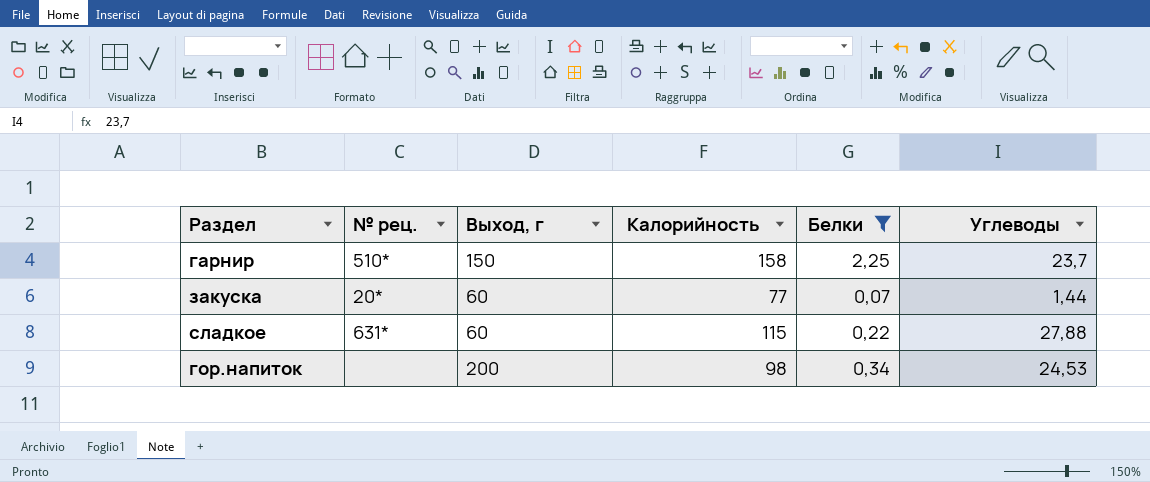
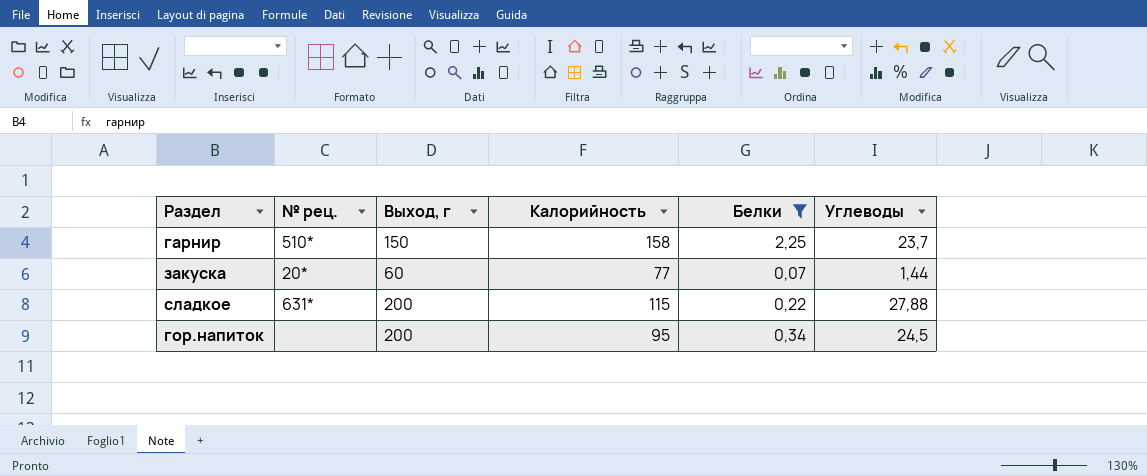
сладкое | Выход, г: 60 -> 200
гор.напиток | Калорийность: 98 -> 95
гор.напиток | Углеводы: 24,53 -> 24,5

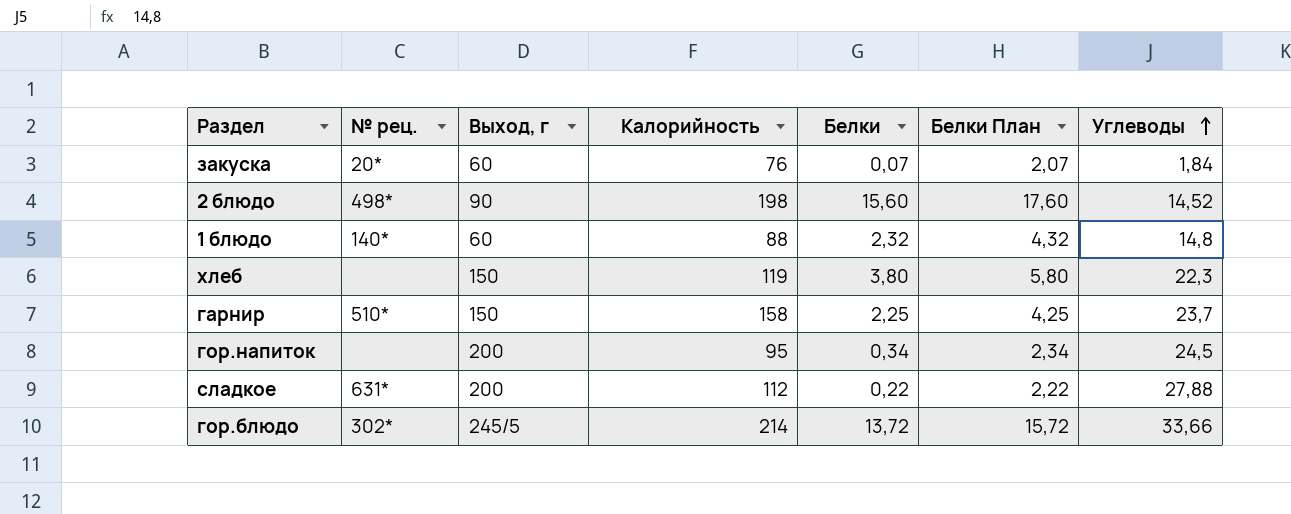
filter: Белки <= 2,25 -> none
row order: none -> Углеводы ascending
column Белки План | formula: none -> [Белки] + 2
закуска | Калорийность: 77 -> 76
закуска | Углеводы: 1,44 -> 1,84
сладкое | Калорийность: 115 -> 112

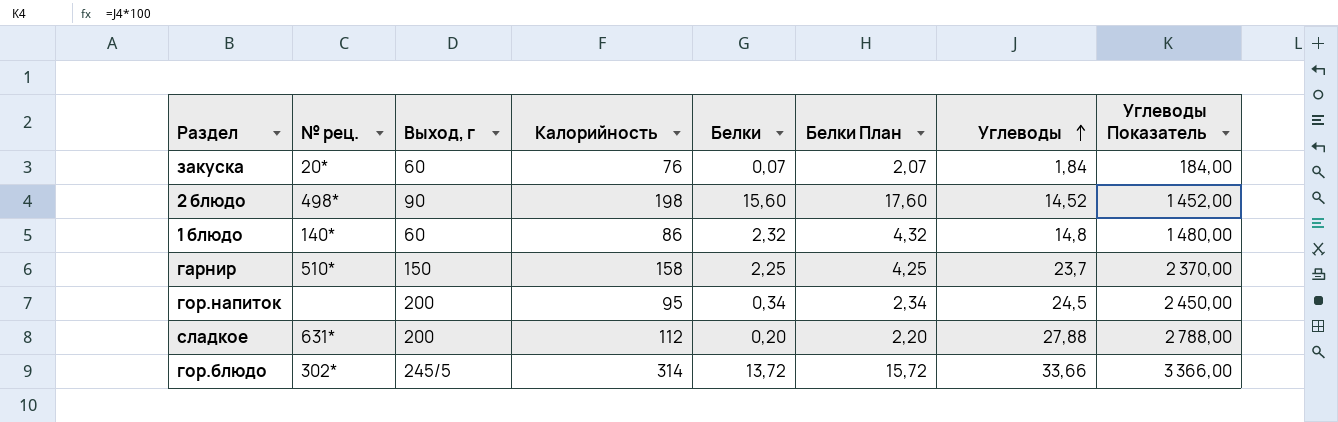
column Углеводы Показатель | formula: none -> [Углеводы] * 100
row хлеб: none | 150 | 119 | 3,80 | 5,80 | 22,3 -> none
1 блюдо | Калорийность: 88 -> 86
сладкое | Белки: 0,22 -> 0,20
сладкое | Белки План: 2,22 -> 2,20
гор.блюдо | Калорийность: 214 -> 314

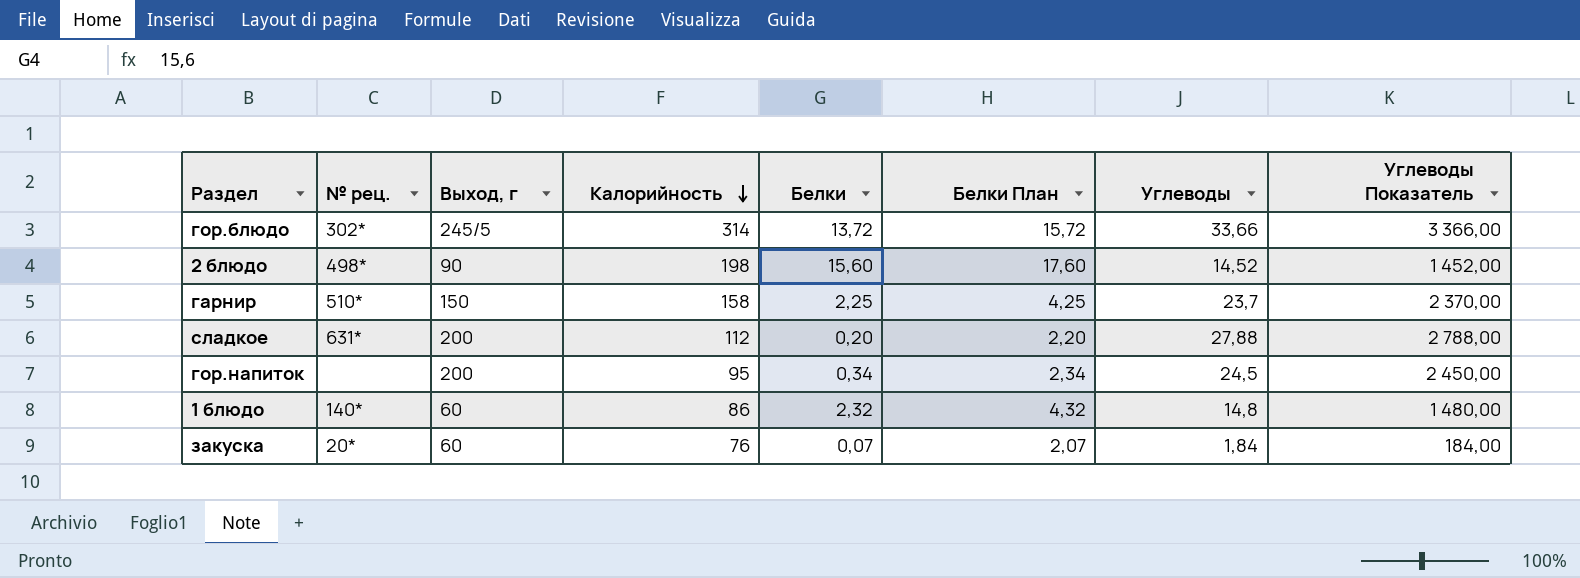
row order: Углеводы ascending -> Калорийность descending

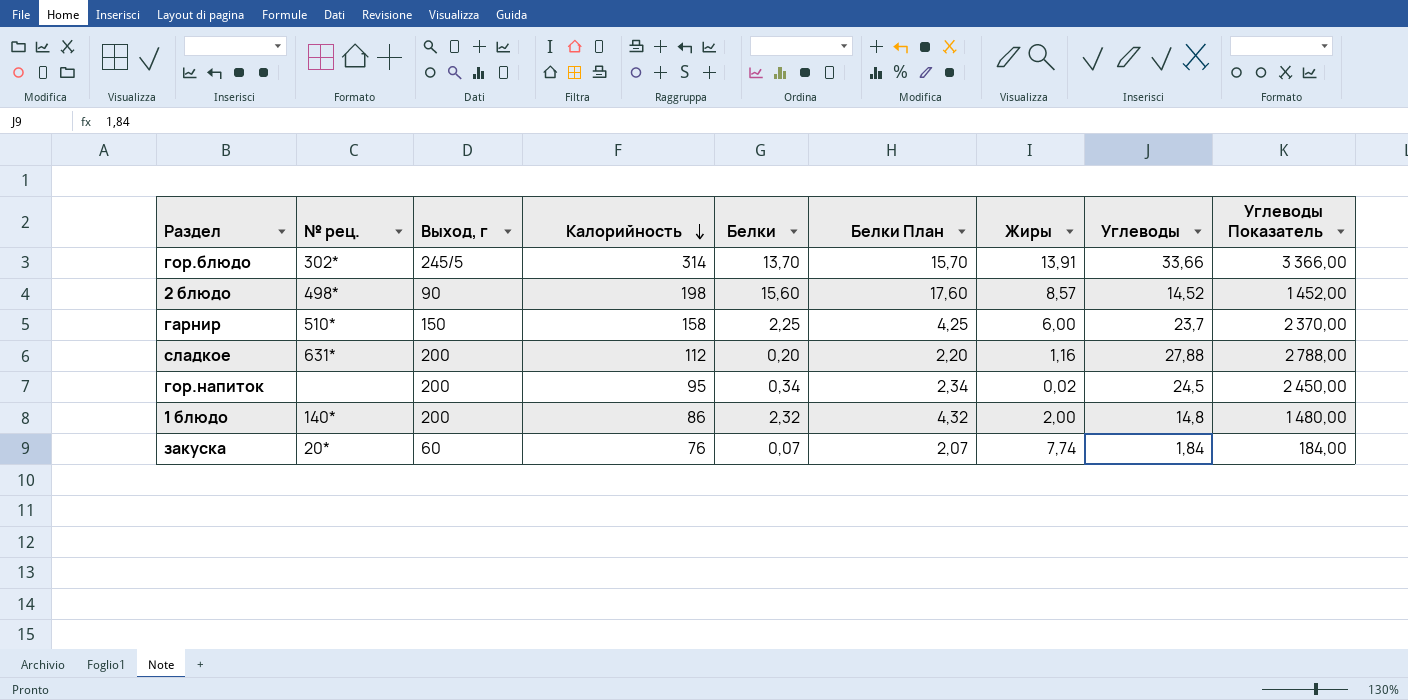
column Жиры | position: none -> 7
гор.блюдо | Белки: 13,72 -> 13,70
гор.блюдо | Белки План: 15,72 -> 15,70
1 блюдо | Выход, г: 60 -> 200

